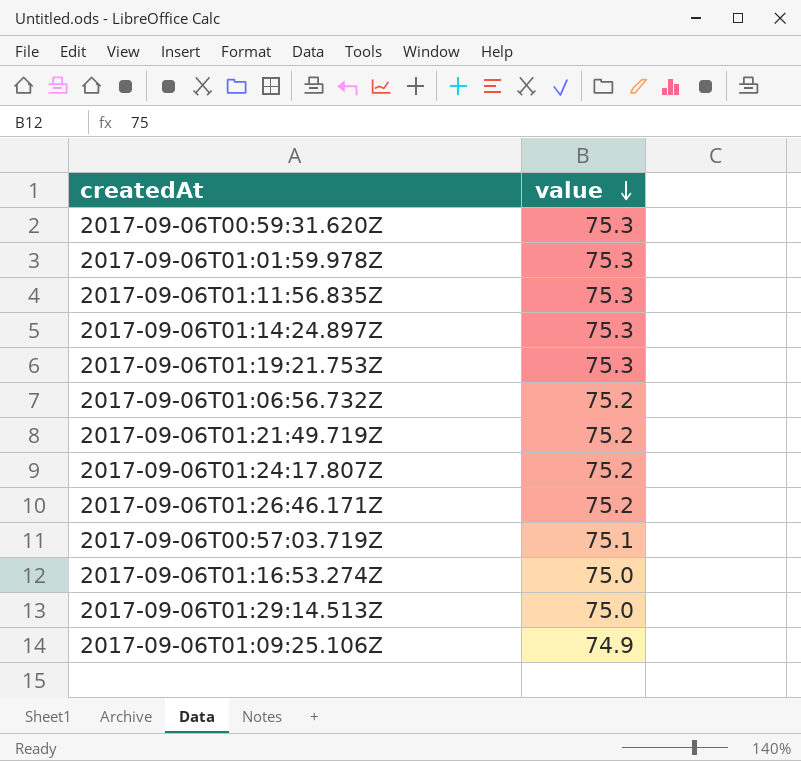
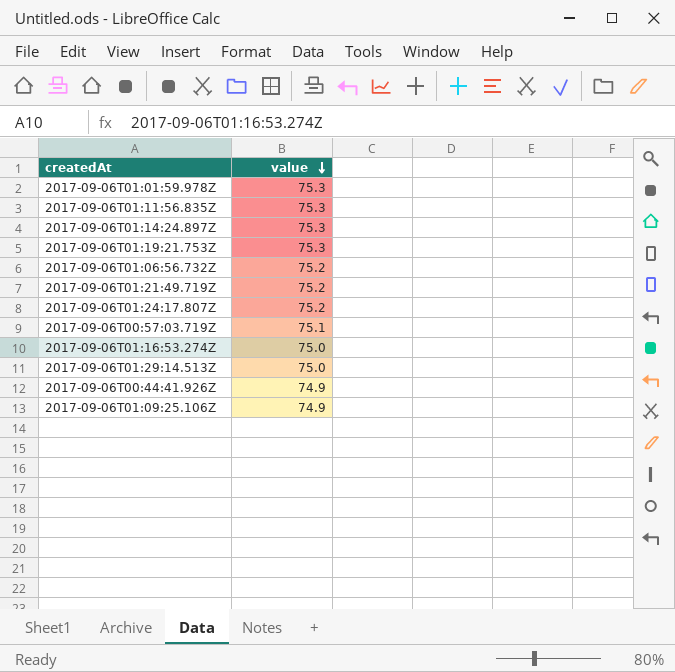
row 2017-09-06T00:59:31.620Z: 75.3 -> none
row 2017-09-06T01:26:46.171Z: 75.2 -> none
row 2017-09-06T00:44:41.926Z: none -> 74.9

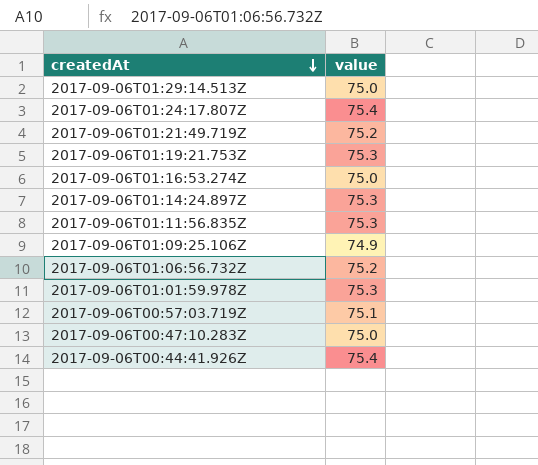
row order: value descending -> createdAt descending
2017-09-06T01:24:17.807Z | value: 75.2 -> 75.4
row 2017-09-06T00:47:10.283Z: none -> 75.0
2017-09-06T00:44:41.926Z | value: 74.9 -> 75.4

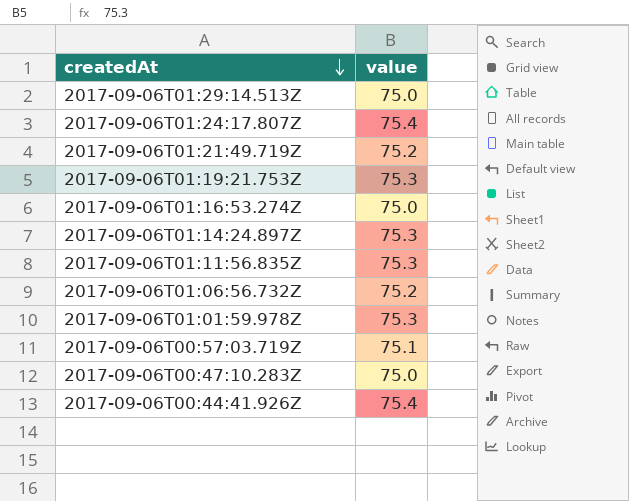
row 2017-09-06T01:09:25.106Z: 74.9 -> none

